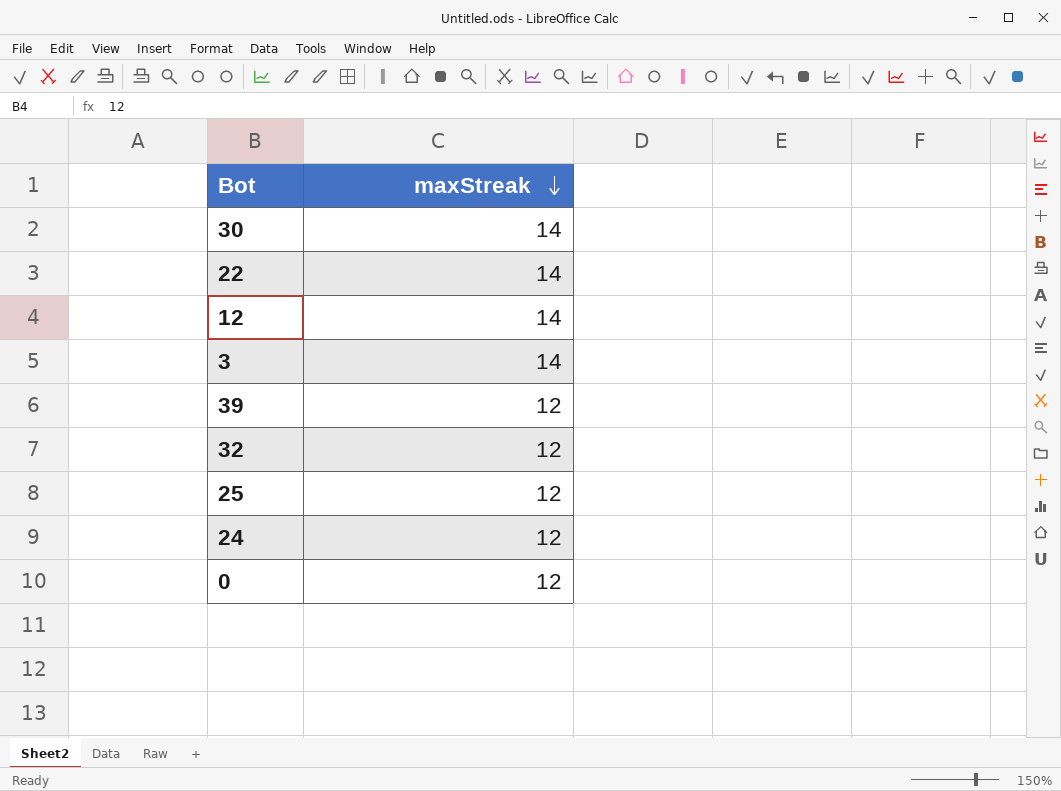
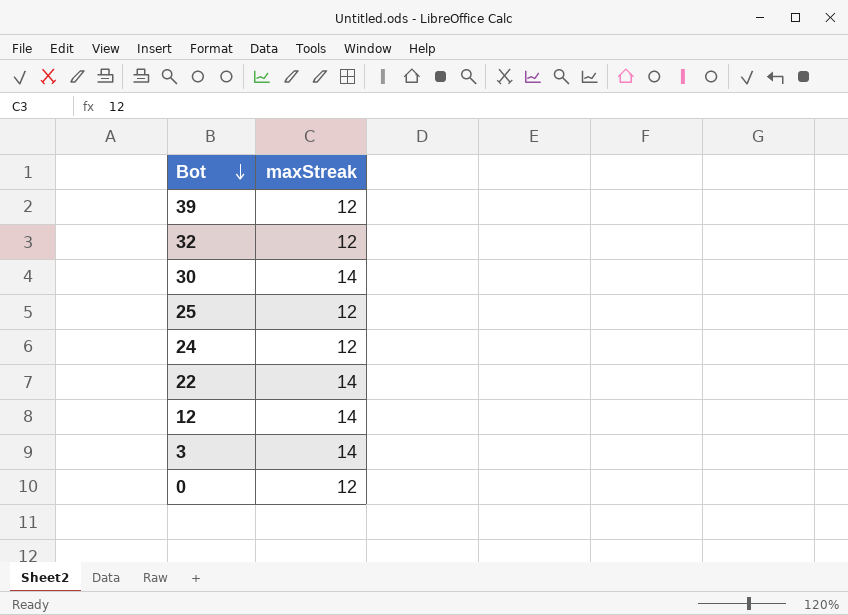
row order: maxStreak descending -> Bot descending

